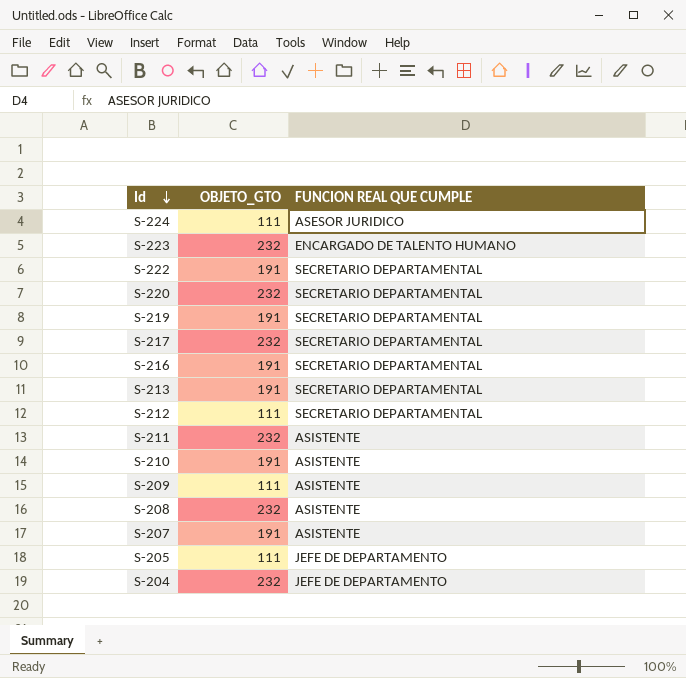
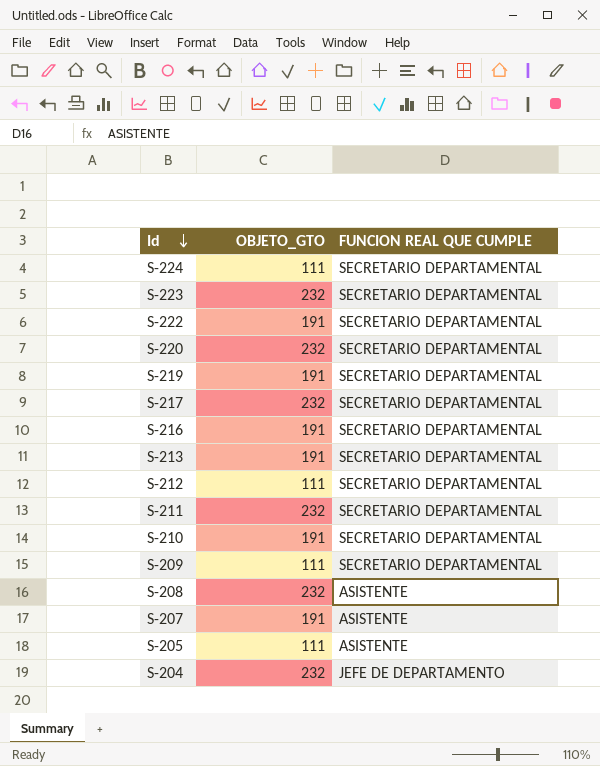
S-224 | FUNCION REAL QUE CUMPLE: ASESOR JURIDICO -> SECRETARIO DEPARTAMENTAL
S-223 | FUNCION REAL QUE CUMPLE: ENCARGADO DE TALENTO HUMANO -> SECRETARIO DEPARTAMENTAL
S-211 | FUNCION REAL QUE CUMPLE: ASISTENTE -> SECRETARIO DEPARTAMENTAL
S-210 | FUNCION REAL QUE CUMPLE: ASISTENTE -> SECRETARIO DEPARTAMENTAL
S-209 | FUNCION REAL QUE CUMPLE: ASISTENTE -> SECRETARIO DEPARTAMENTAL
S-205 | FUNCION REAL QUE CUMPLE: JEFE DE DEPARTAMENTO -> ASISTENTE

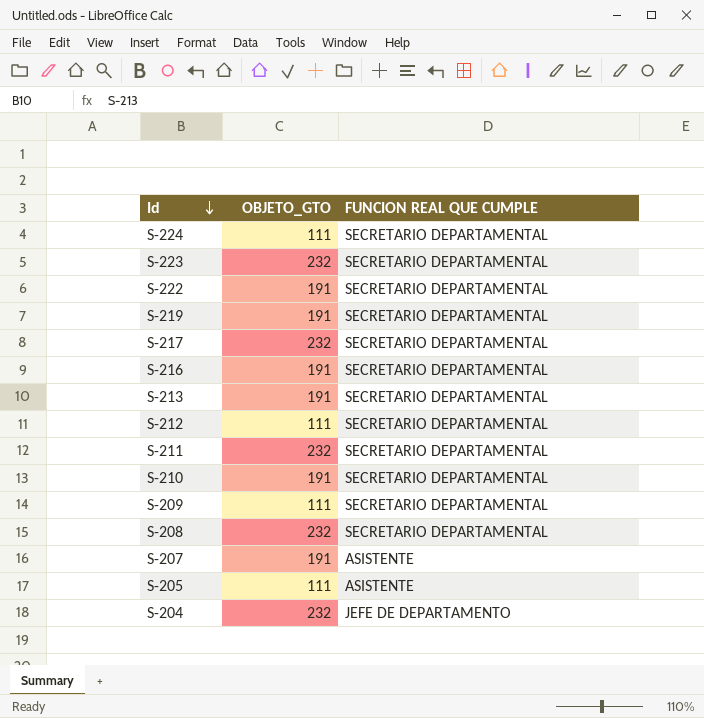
row S-220: 232 | SECRETARIO DEPARTAMENTAL -> none
S-208 | FUNCION REAL QUE CUMPLE: ASISTENTE -> SECRETARIO DEPARTAMENTAL

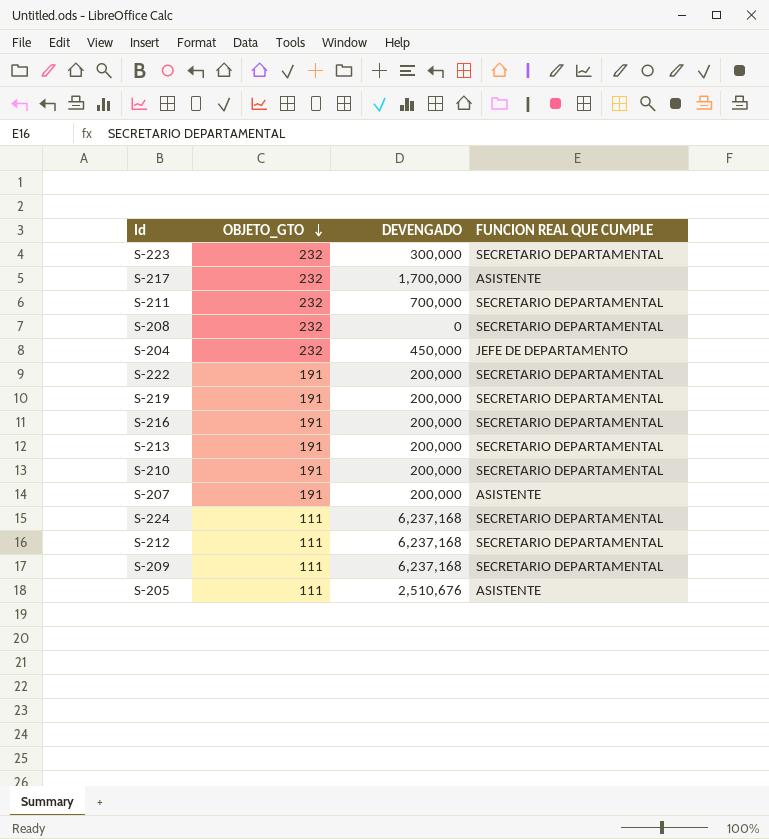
row order: Id descending -> OBJETO_GTO descending
column DEVENGADO | position: none -> 3
S-217 | FUNCION REAL QUE CUMPLE: SECRETARIO DEPARTAMENTAL -> ASISTENTE

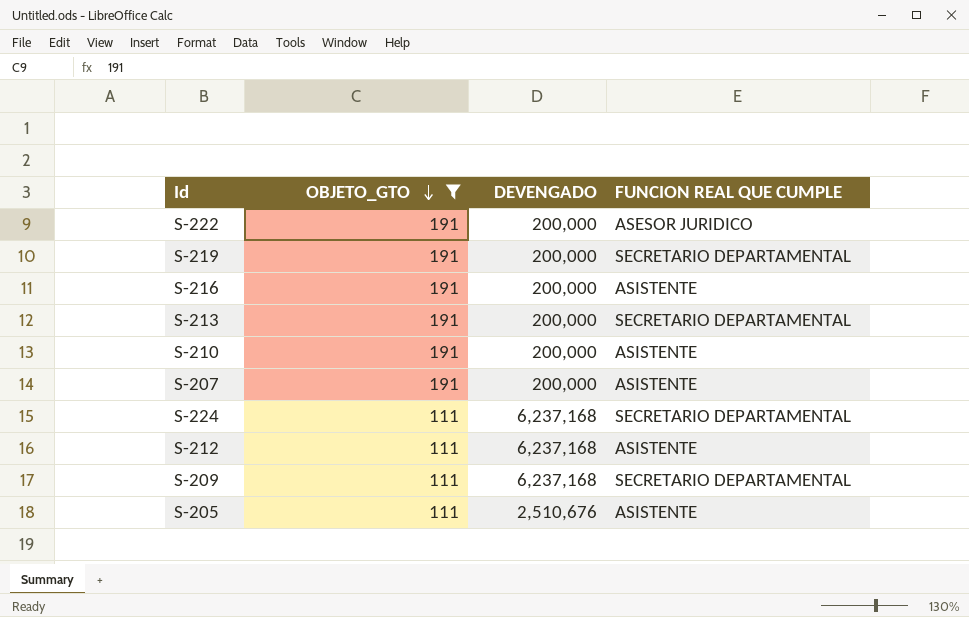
filter: none -> OBJETO_GTO != 232
S-222 | FUNCION REAL QUE CUMPLE: SECRETARIO DEPARTAMENTAL -> ASESOR JURIDICO
S-216 | FUNCION REAL QUE CUMPLE: SECRETARIO DEPARTAMENTAL -> ASISTENTE
S-210 | FUNCION REAL QUE CUMPLE: SECRETARIO DEPARTAMENTAL -> ASISTENTE
S-212 | FUNCION REAL QUE CUMPLE: SECRETARIO DEPARTAMENTAL -> ASISTENTE

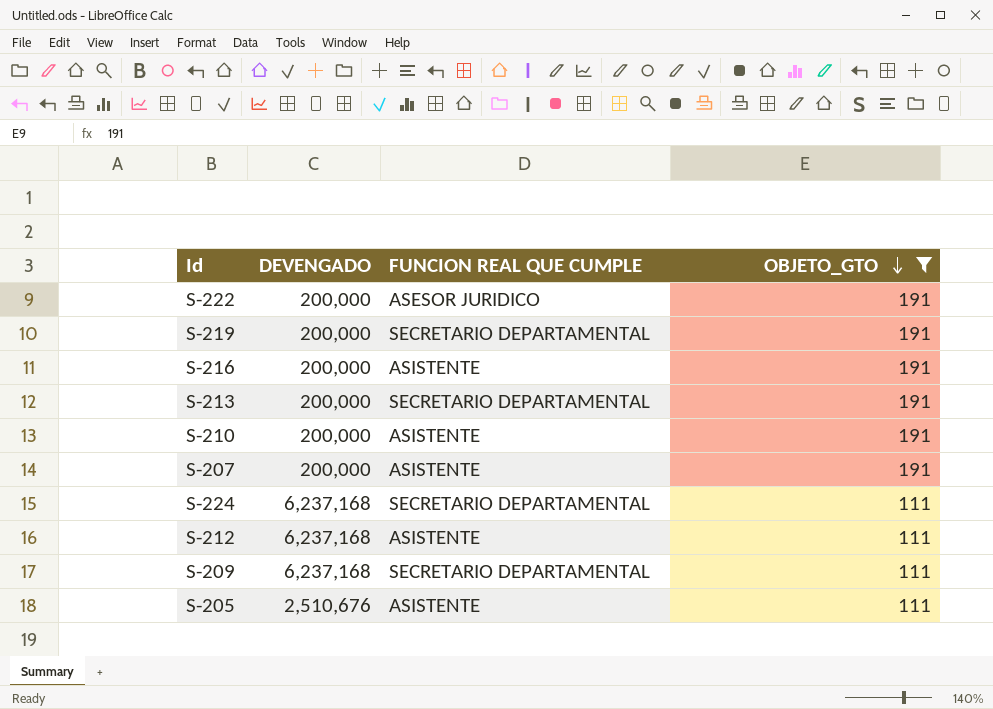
column OBJETO_GTO | position: 2 -> 4

